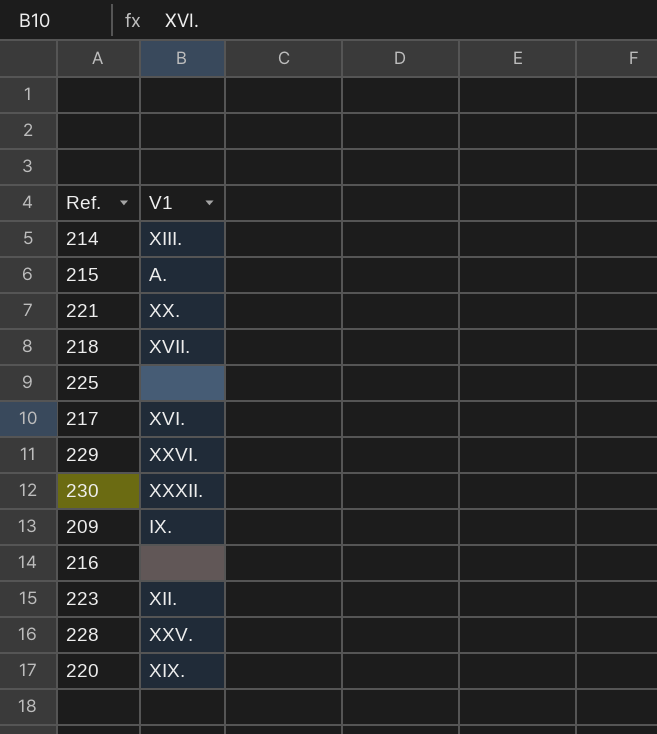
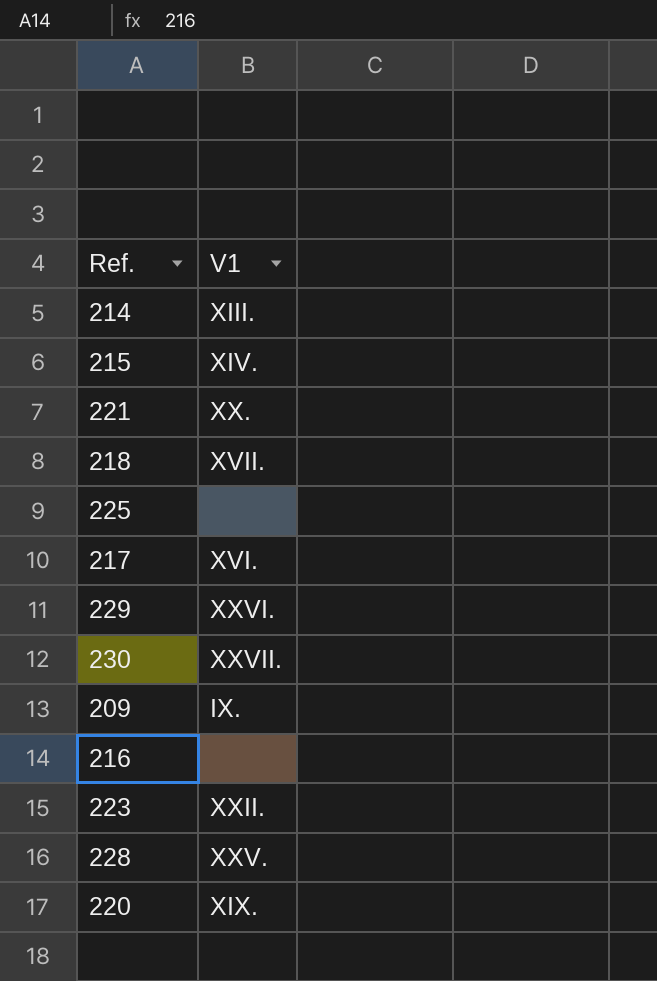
215 | V1: A. -> XIV.
230 | V1: XXXII. -> XXVII.
223 | V1: XII. -> XXII.

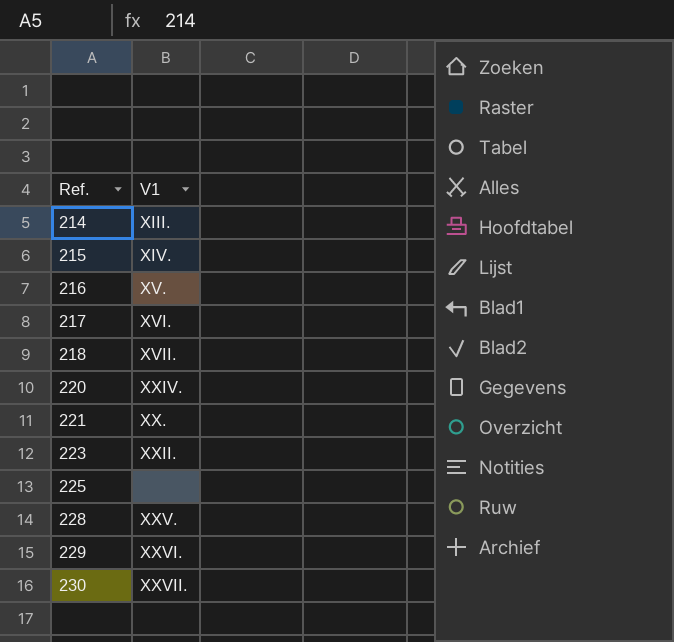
row order: none -> Ref. ascending
row 209: IX. -> none
216 | V1: none -> XV.
220 | V1: XIX. -> XXIV.

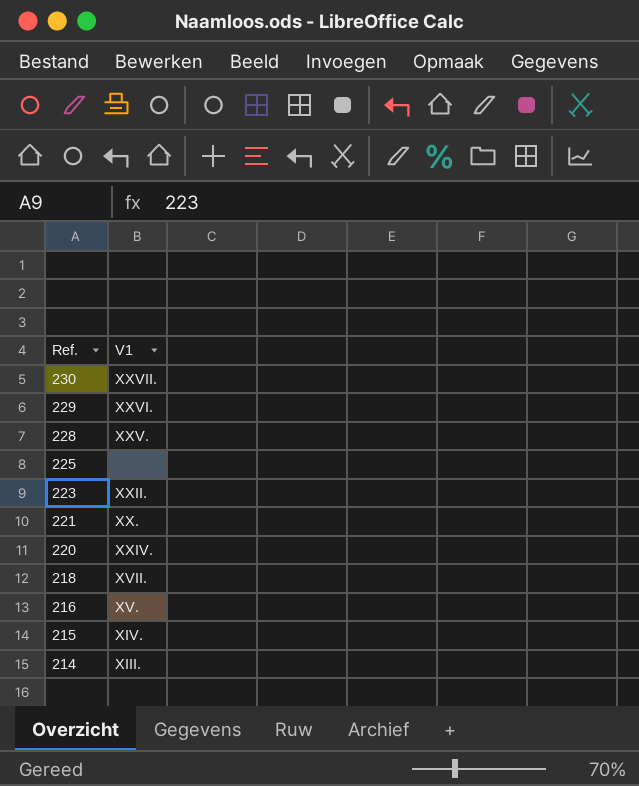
row order: Ref. ascending -> Ref. descending
row 217: XVI. -> none

